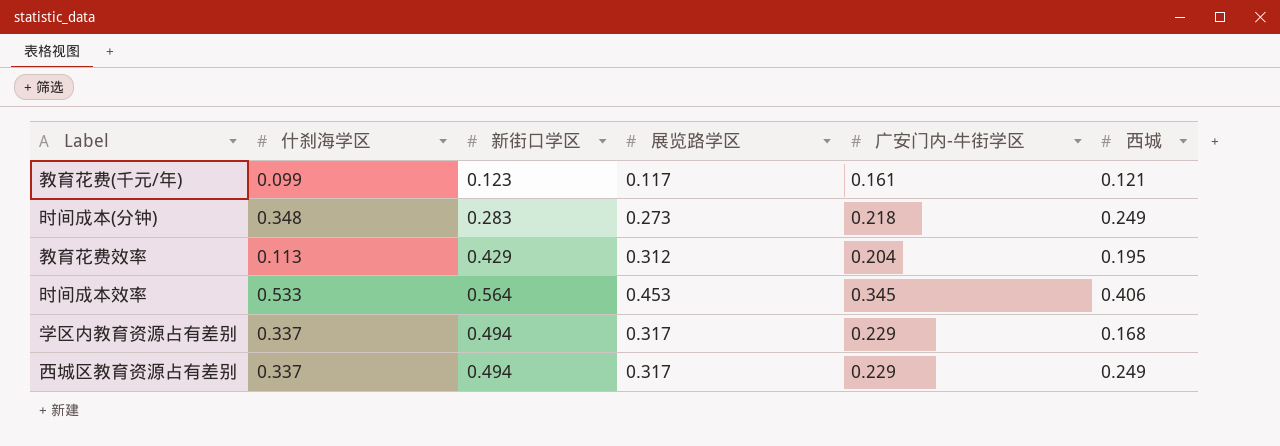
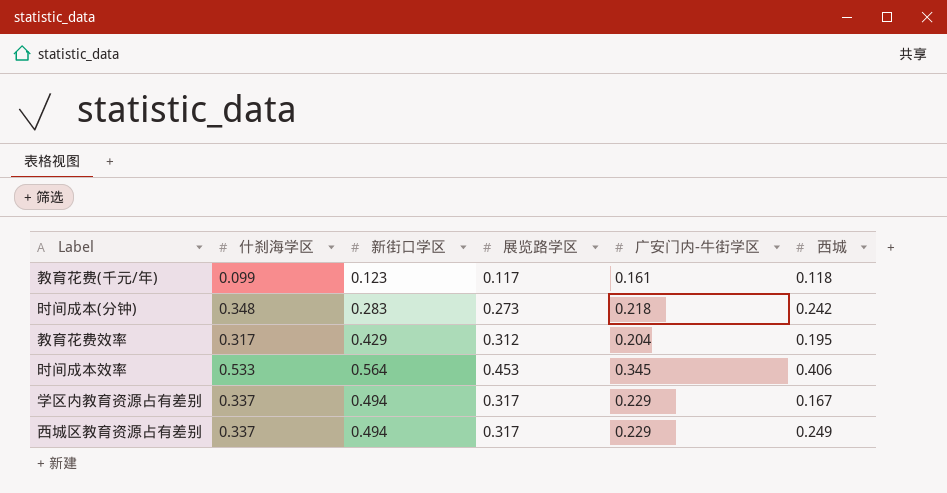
教育花费(千元/年) | 西城: 0.121 -> 0.118
时间成本(分钟) | 西城: 0.249 -> 0.242
教育花费效率 | 什刹海学区: 0.113 -> 0.317
学区内教育资源占有差别 | 西城: 0.168 -> 0.167

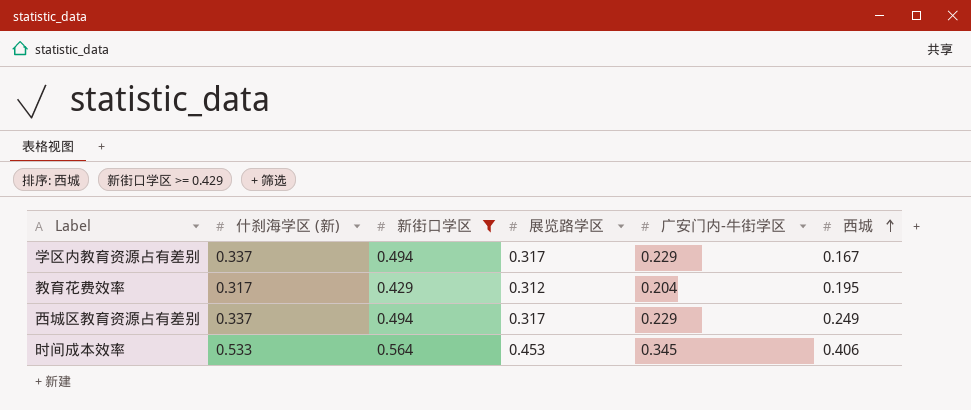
filter: none -> 新街口学区 >= 0.429
row order: none -> 西城 ascending
column name: 什刹海学区 -> 什刹海学区 (新)

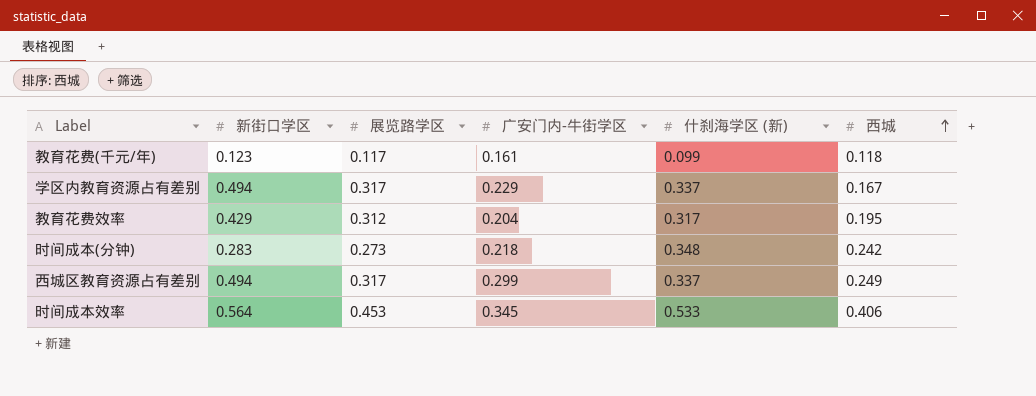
filter: 新街口学区 >= 0.429 -> none
column 什刹海学区 (新) | position: 2 -> 5
西城区教育资源占有差别 | 广安门内-牛街学区: 0.229 -> 0.299

